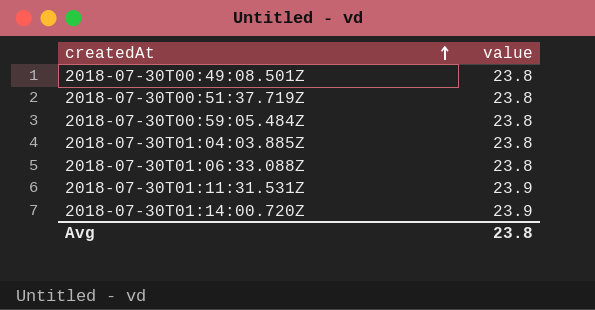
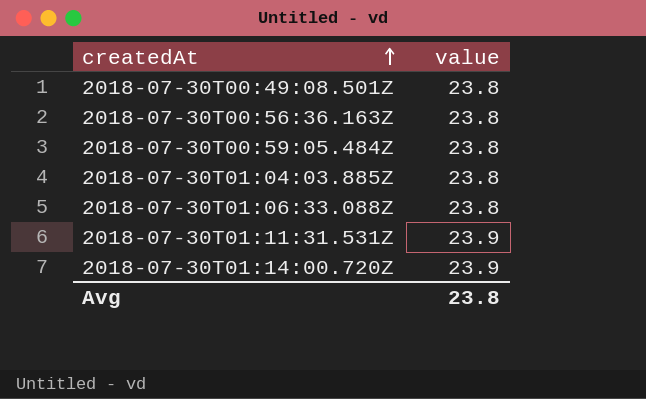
row 2018-07-30T00:51:37.719Z: 23.8 -> none
row 2018-07-30T00:56:36.163Z: none -> 23.8

